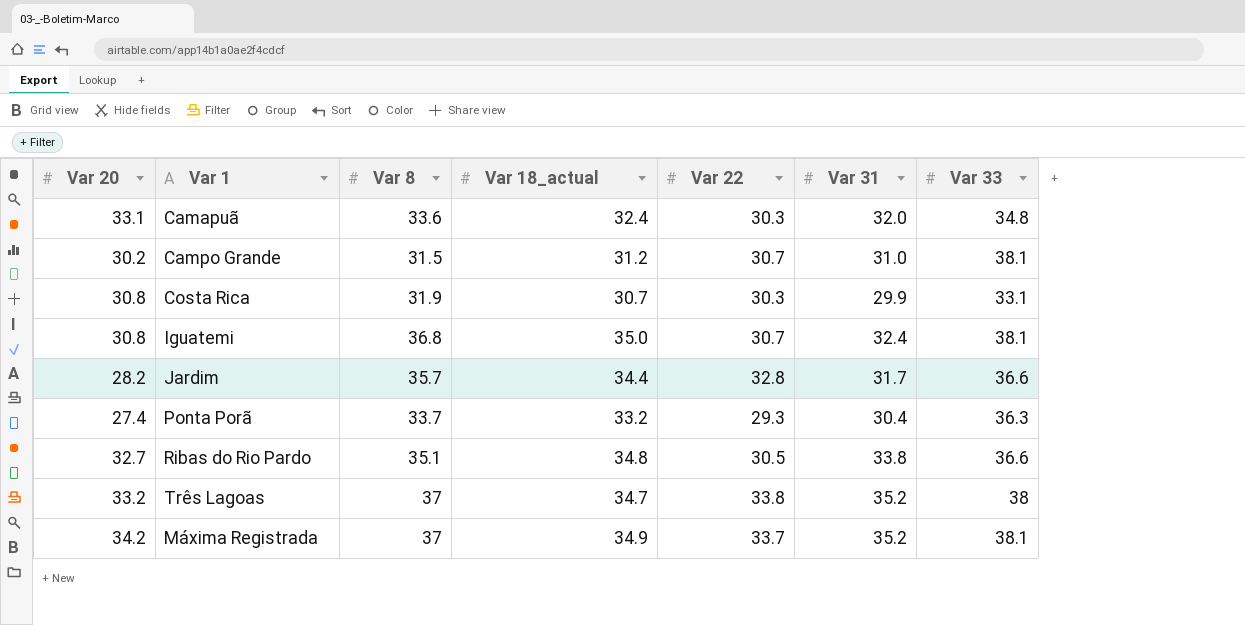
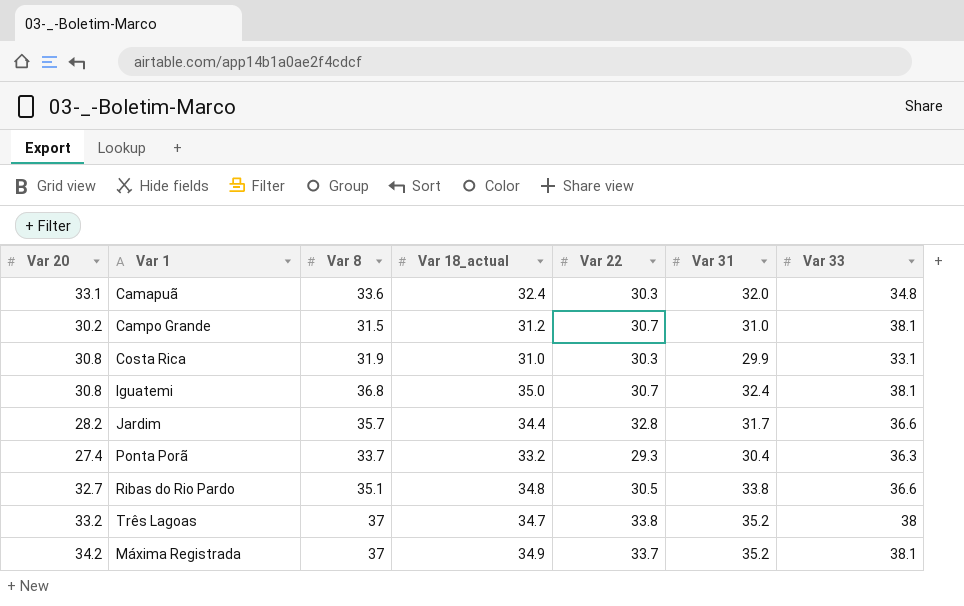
Costa Rica | Var 18_actual: 30.7 -> 31.0

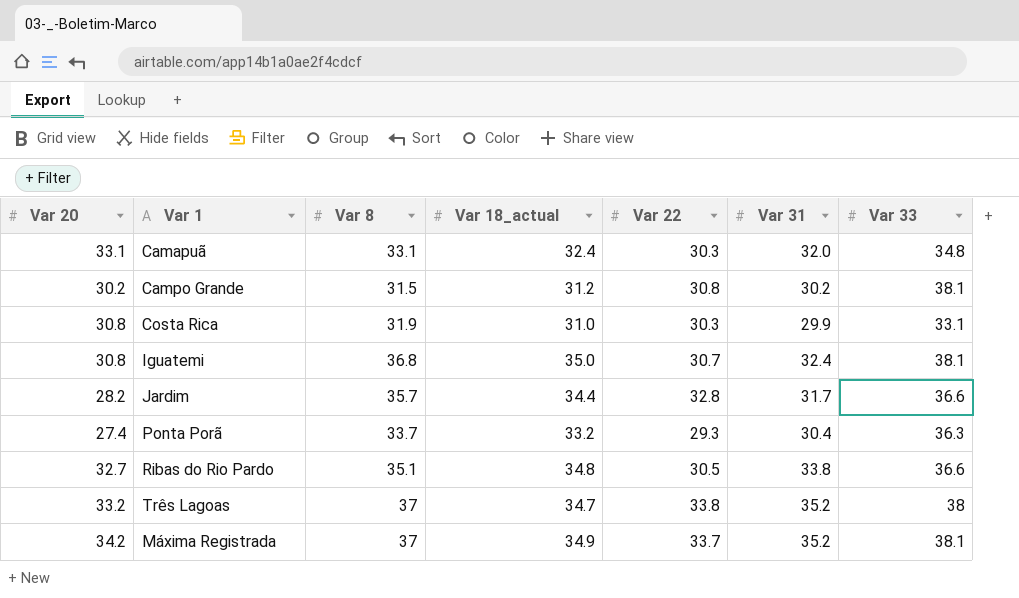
Camapuã | Var 8: 33.6 -> 33.1
Campo Grande | Var 22: 30.7 -> 30.8
Campo Grande | Var 31: 31.0 -> 30.2

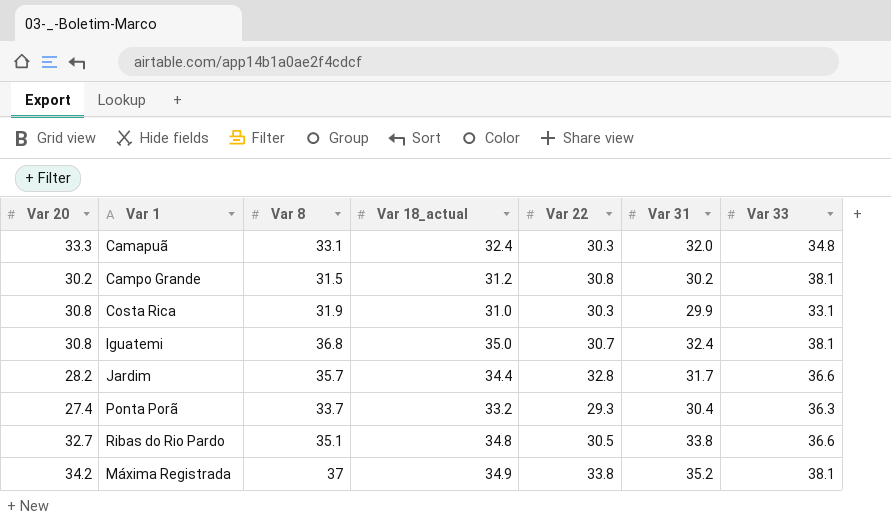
row Três Lagoas: 33.2 | 37 | 34.7 | 33.8 | 35.2 | 38 -> none
Camapuã | Var 20: 33.1 -> 33.3
Máxima Registrada | Var 22: 33.7 -> 33.8

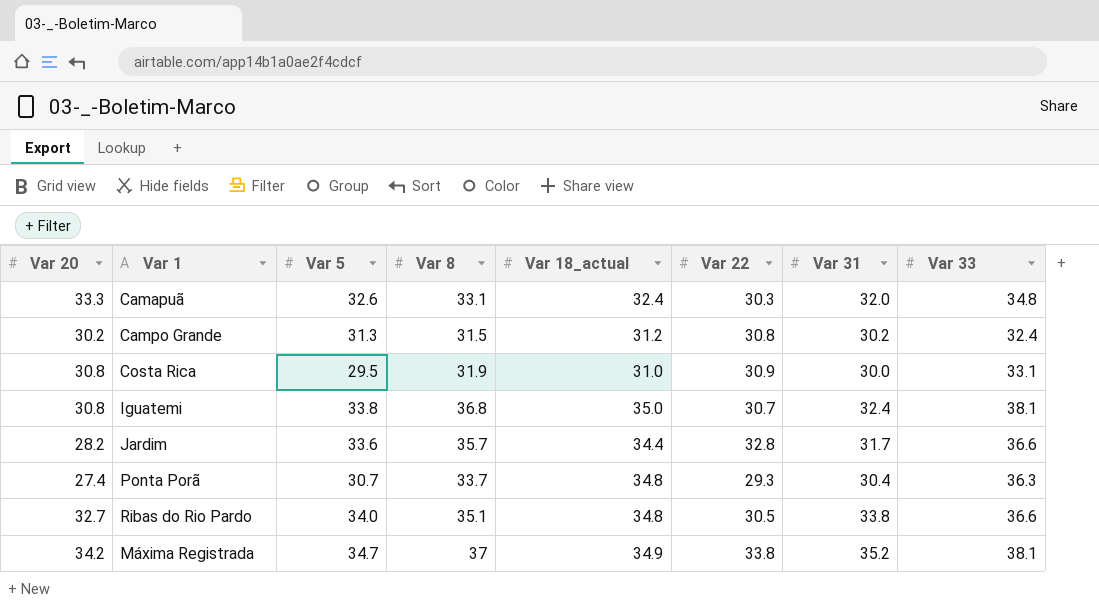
column Var 5 | position: none -> 3
Campo Grande | Var 33: 38.1 -> 32.4
Costa Rica | Var 22: 30.3 -> 30.9
Costa Rica | Var 31: 29.9 -> 30.0
Ponta Porã | Var 18_actual: 33.2 -> 34.8

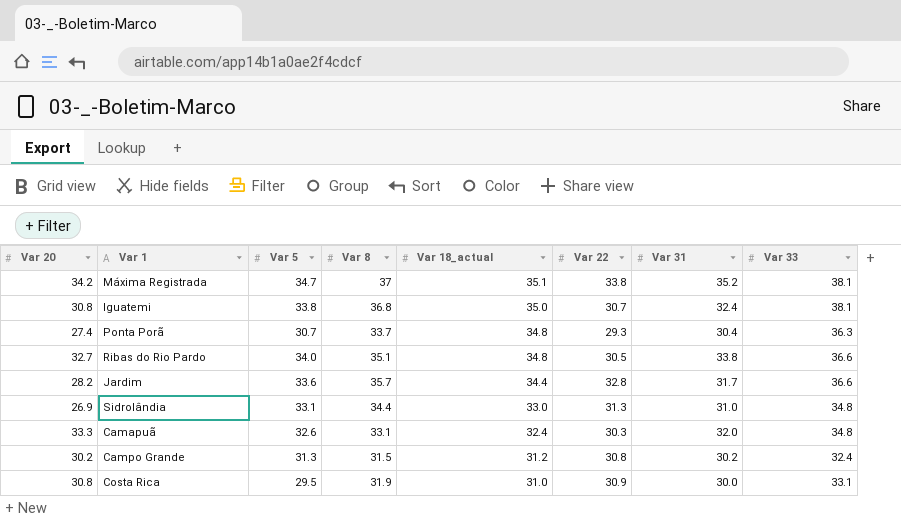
row order: none -> Var 18_actual descending
Máxima Registrada | Var 18_actual: 34.9 -> 35.1
row Sidrolândia: none -> 26.9 | 33.1 | 34.4 | 33.0 | 31.3 | 31.0 | 34.8

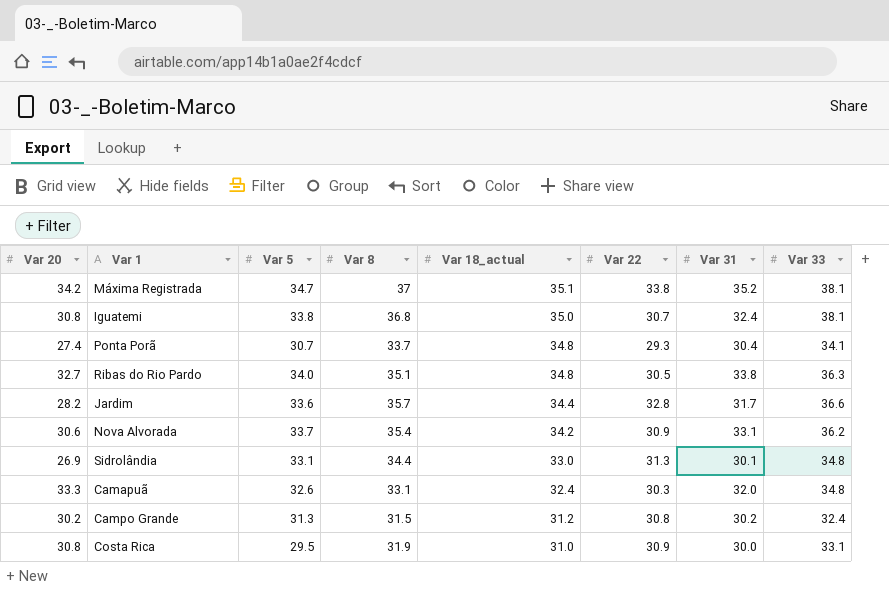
Ponta Porã | Var 33: 36.3 -> 34.1
Ribas do Rio Pardo | Var 33: 36.6 -> 36.3
row Nova Alvorada: none -> 30.6 | 33.7 | 35.4 | 34.2 | 30.9 | 33.1 | 36.2
Sidrolândia | Var 31: 31.0 -> 30.1

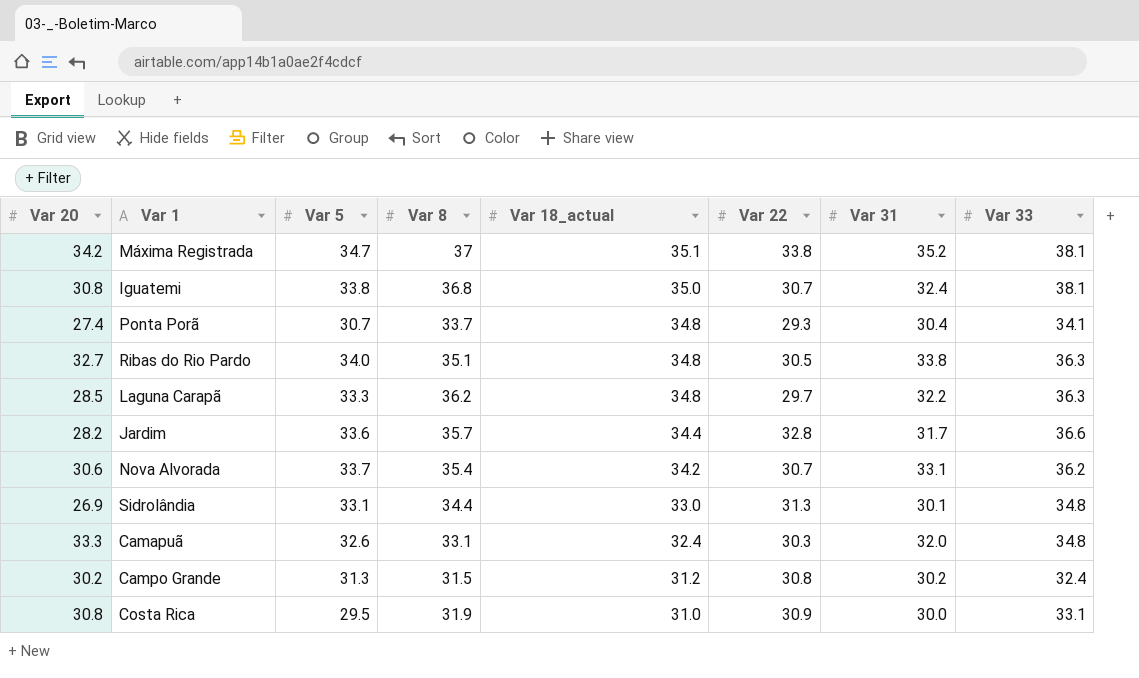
row Laguna Carapã: none -> 28.5 | 33.3 | 36.2 | 34.8 | 29.7 | 32.2 | 36.3
Nova Alvorada | Var 22: 30.9 -> 30.7

